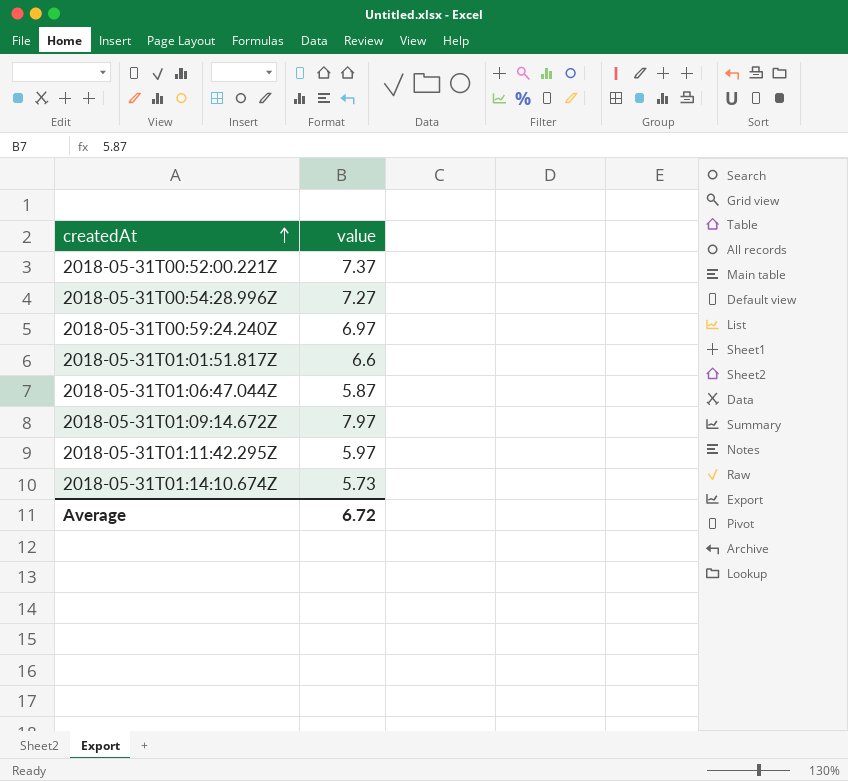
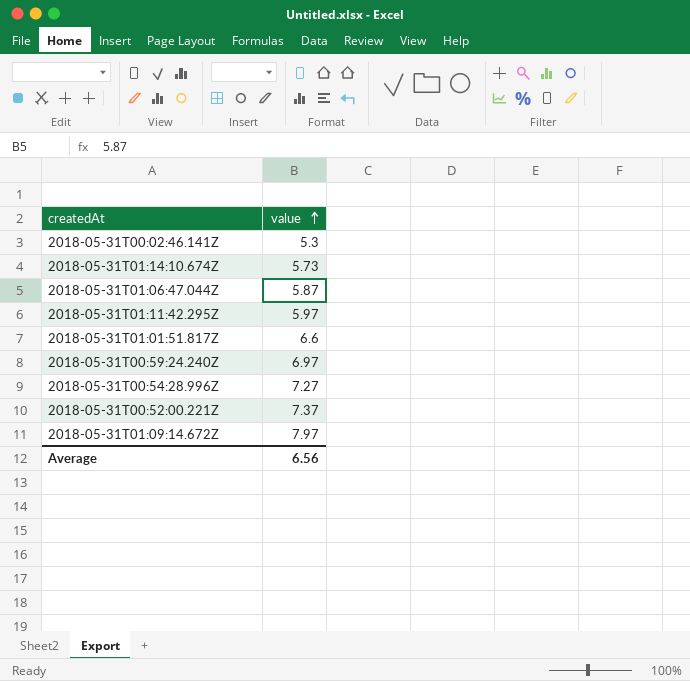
row order: createdAt ascending -> value ascending
row 2018-05-31T00:02:46.141Z: none -> 5.3
Average | value: 6.72 -> 6.56

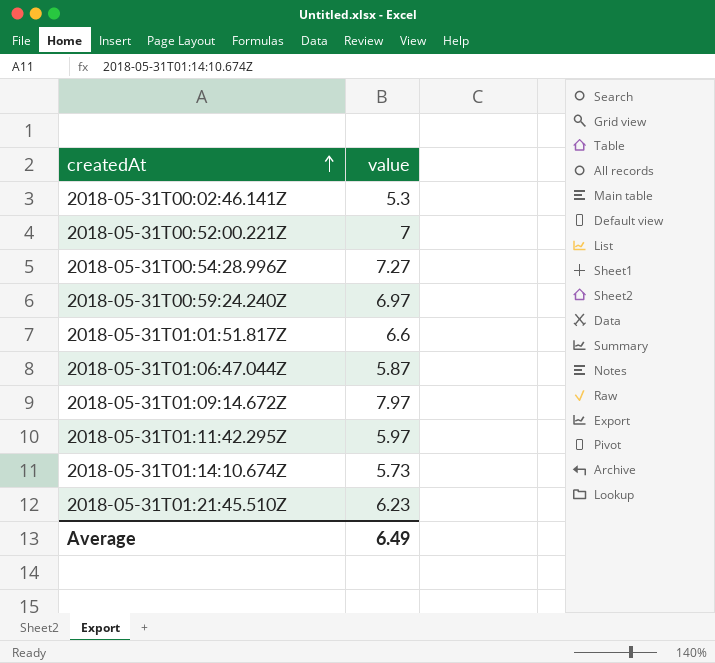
row order: value ascending -> createdAt ascending
2018-05-31T00:52:00.221Z | value: 7.37 -> 7
row 2018-05-31T01:21:45.510Z: none -> 6.23
Average | value: 6.56 -> 6.49

